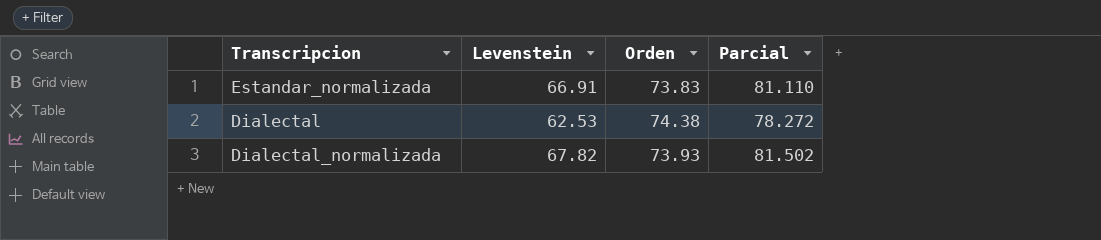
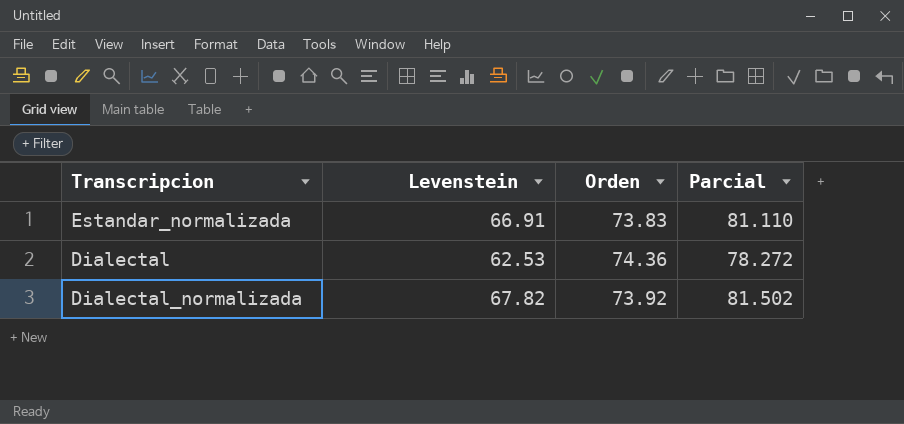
Dialectal | Orden: 74.38 -> 74.36
Dialectal_normalizada | Orden: 73.93 -> 73.92

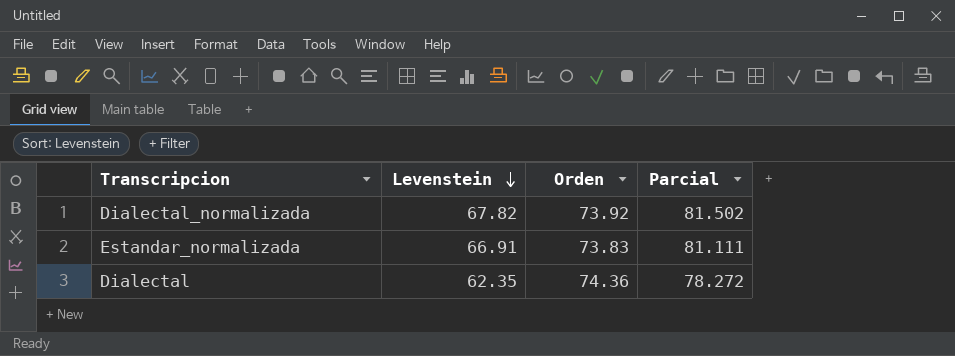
row order: none -> Levenstein descending
Estandar_normalizada | Parcial: 81.110 -> 81.111
Dialectal | Levenstein: 62.53 -> 62.35

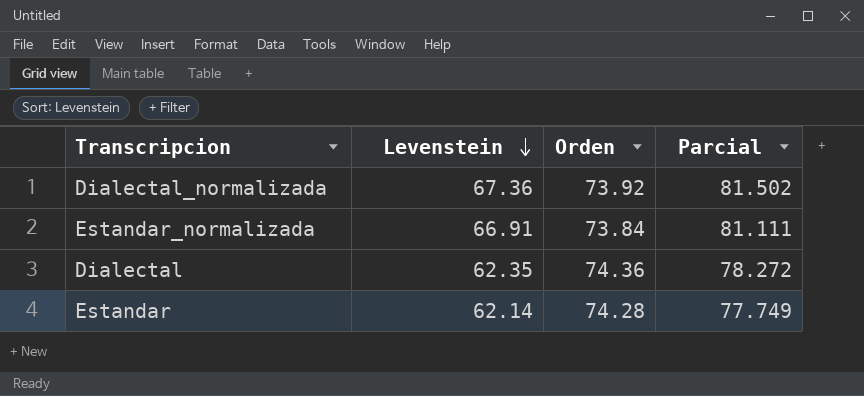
Dialectal_normalizada | Levenstein: 67.82 -> 67.36
Estandar_normalizada | Orden: 73.83 -> 73.84
row Estandar: none -> 62.14 | 74.28 | 77.749

